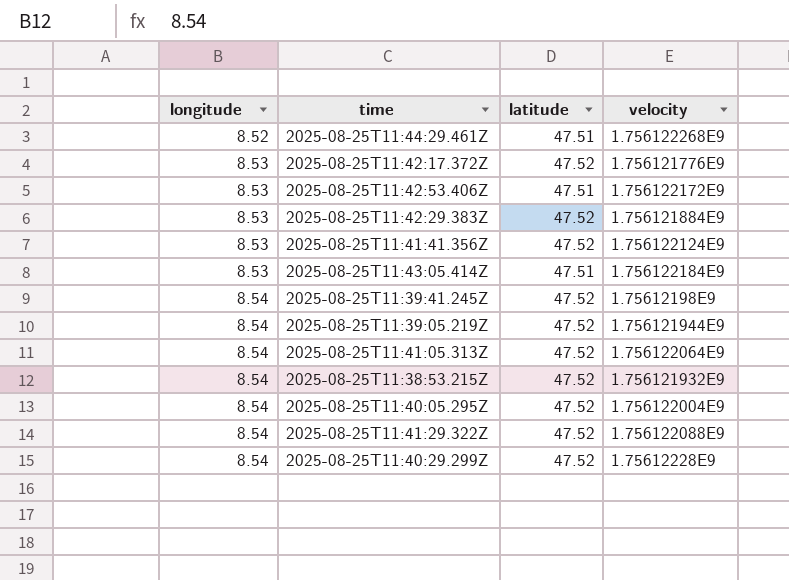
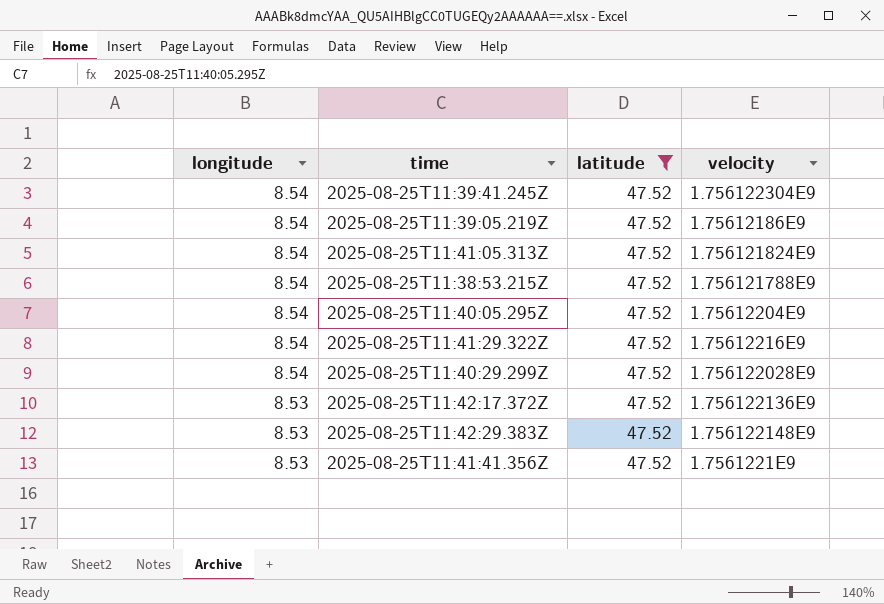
filter: none -> latitude = 47.52
row order: longitude ascending -> longitude descending
2025-08-25T11:39:41.245Z | velocity: 1.75612198E9 -> 1.756122304E9
2025-08-25T11:39:05.219Z | velocity: 1.756121944E9 -> 1.75612186E9
2025-08-25T11:41:05.313Z | velocity: 1.756122064E9 -> 1.756121824E9
2025-08-25T11:38:53.215Z | velocity: 1.756121932E9 -> 1.756121788E9
2025-08-25T11:40:05.295Z | velocity: 1.756122004E9 -> 1.75612204E9
2025-08-25T11:41:29.322Z | velocity: 1.756122088E9 -> 1.75612216E9
2025-08-25T11:40:29.299Z | velocity: 1.75612228E9 -> 1.756122028E9
2025-08-25T11:42:17.372Z | velocity: 1.756121776E9 -> 1.756122136E9
2025-08-25T11:42:29.383Z | velocity: 1.756121884E9 -> 1.756122148E9
2025-08-25T11:41:41.356Z | velocity: 1.756122124E9 -> 1.7561221E9

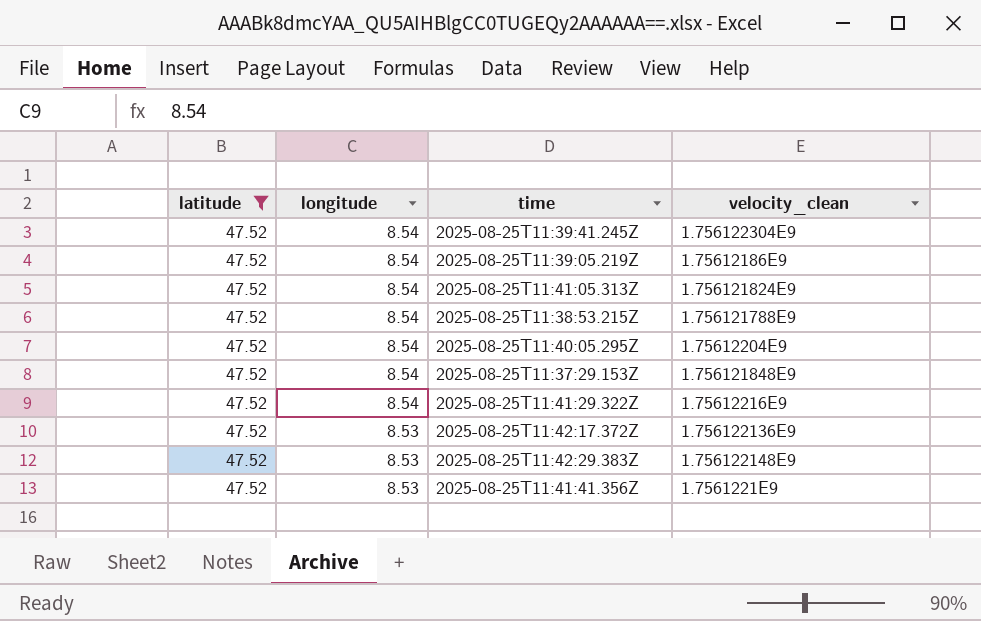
column latitude | position: 3 -> 1
column name: velocity -> velocity_clean
row 2025-08-25T11:40:29.299Z: 8.54 | 47.52 | 1.756122028E9 -> none
row 2025-08-25T11:37:29.153Z: none -> 47.52 | 8.54 | 1.756121848E9

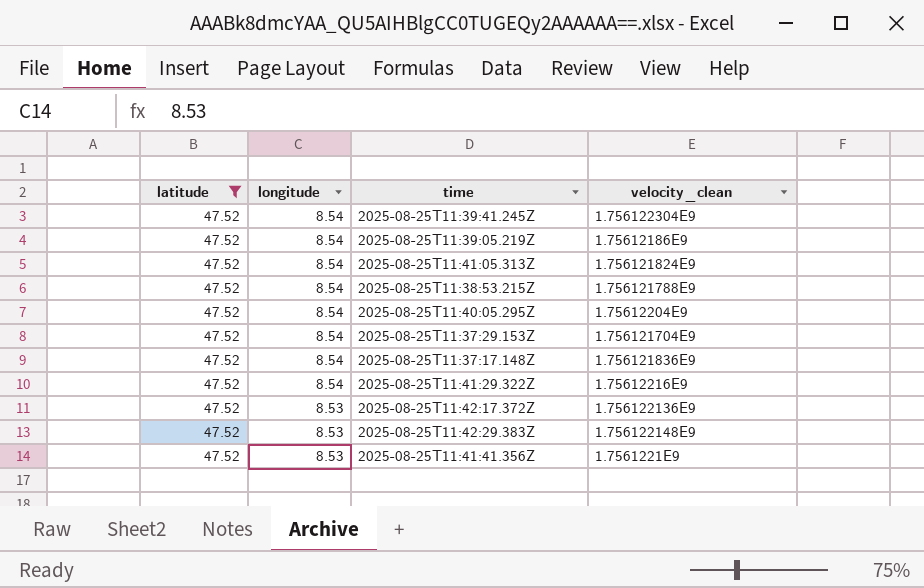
2025-08-25T11:37:29.153Z | velocity_clean: 1.756121848E9 -> 1.756121704E9
row 2025-08-25T11:37:17.148Z: none -> 47.52 | 8.54 | 1.756121836E9

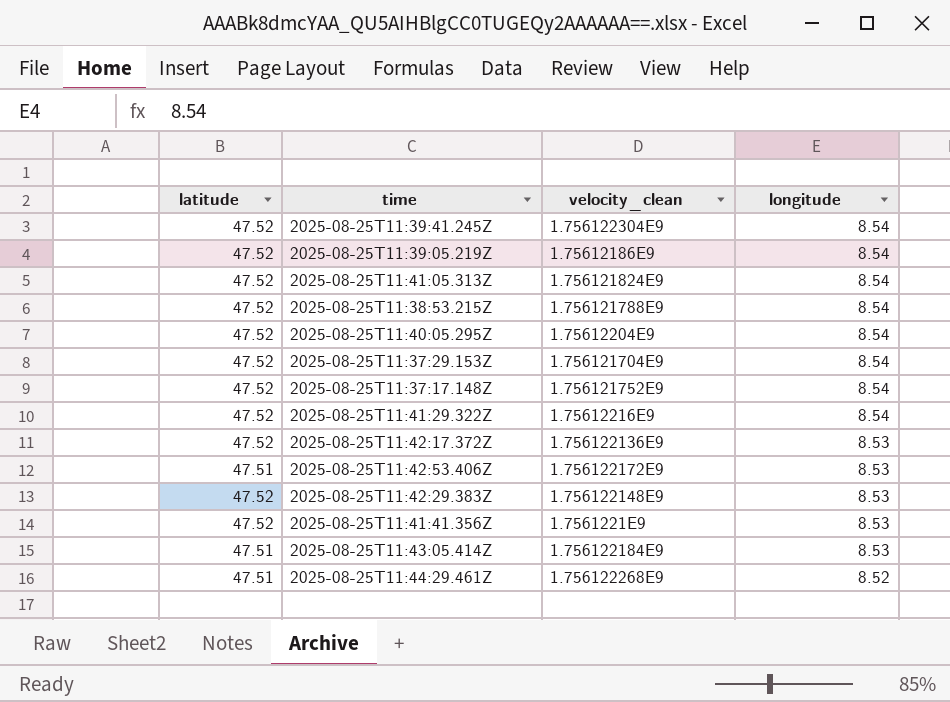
filter: latitude = 47.52 -> none
column longitude | position: 2 -> 4
2025-08-25T11:37:17.148Z | velocity_clean: 1.756121836E9 -> 1.756121752E9

